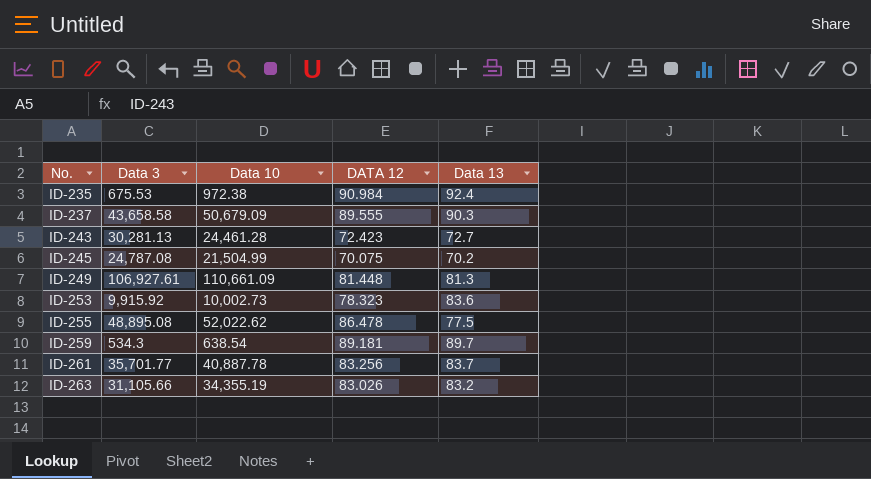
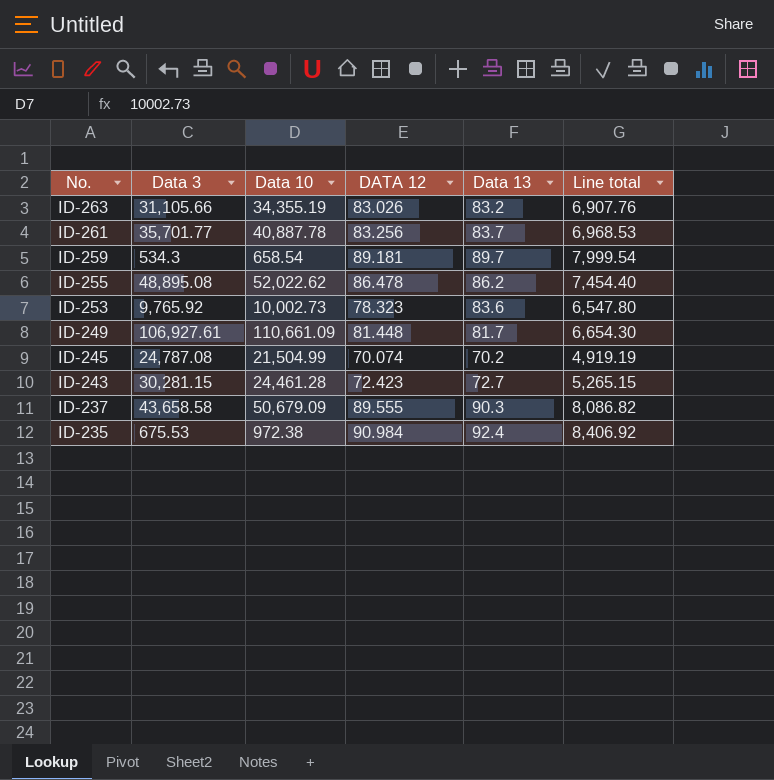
row order: No. ascending -> No. descending
column Line total | formula: none -> [DATA 12] * [Data 13]
ID-259 | Data 10: 638.54 -> 658.54
ID-255 | Data 13: 77.5 -> 86.2
ID-253 | Data 3: 9,915.92 -> 9,765.92
ID-249 | Data 13: 81.3 -> 81.7
ID-245 | DATA 12: 70.075 -> 70.074
ID-243 | Data 3: 30,281.13 -> 30,281.15

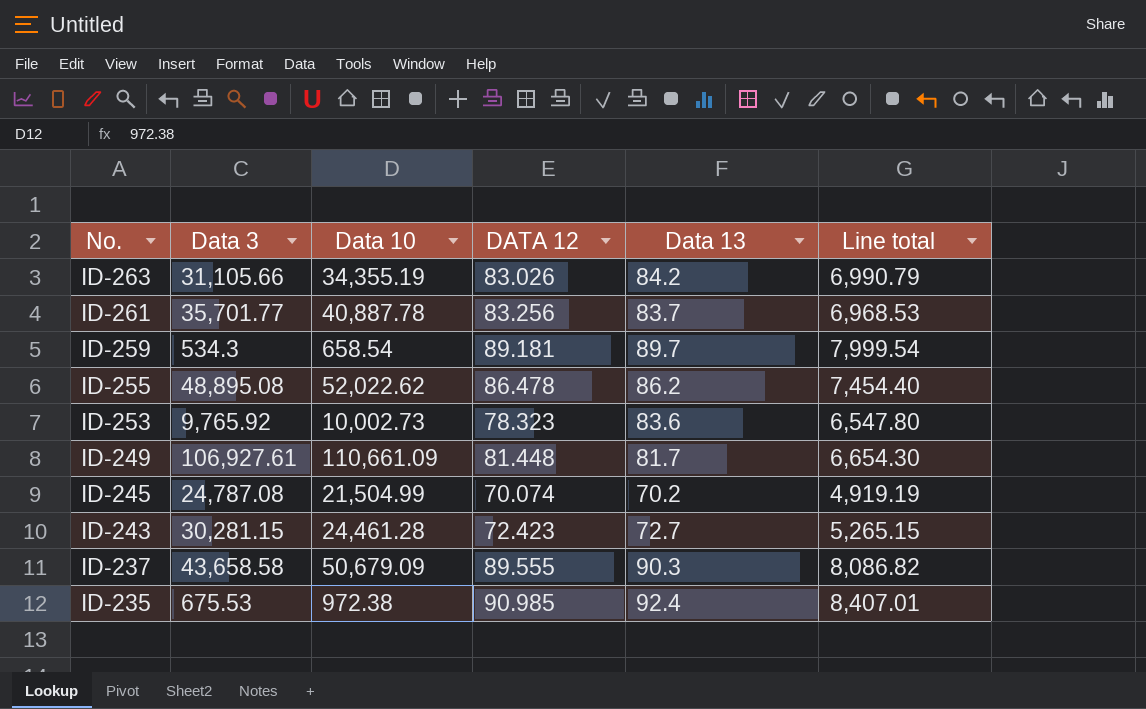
ID-263 | Data 13: 83.2 -> 84.2
ID-263 | Line total: 6,907.76 -> 6,990.79
ID-235 | DATA 12: 90.984 -> 90.985
ID-235 | Line total: 8,406.92 -> 8,407.01

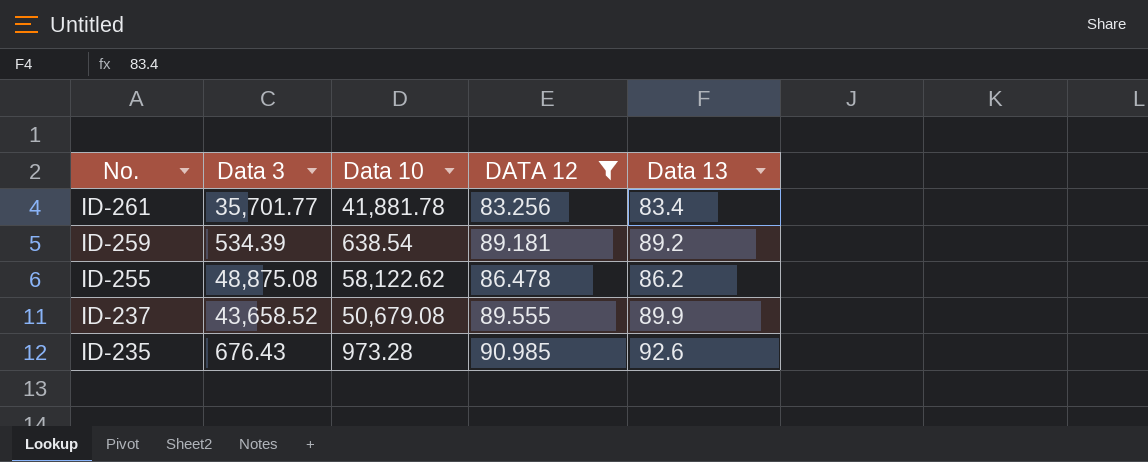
filter: none -> DATA 12 >= 83.256
column Line total | formula: [DATA 12] * [Data 13] -> none
ID-261 | Data 10: 40,887.78 -> 41,881.78
ID-261 | Data 13: 83.7 -> 83.4
ID-259 | Data 3: 534.3 -> 534.39
ID-259 | Data 10: 658.54 -> 638.54
ID-259 | Data 13: 89.7 -> 89.2
ID-255 | Data 3: 48,895.08 -> 48,875.08
ID-255 | Data 10: 52,022.62 -> 58,122.62
ID-237 | Data 3: 43,658.58 -> 43,658.52
ID-237 | Data 10: 50,679.09 -> 50,679.08
ID-237 | Data 13: 90.3 -> 89.9
ID-235 | Data 3: 675.53 -> 676.43
ID-235 | Data 10: 972.38 -> 973.28
ID-235 | Data 13: 92.4 -> 92.6

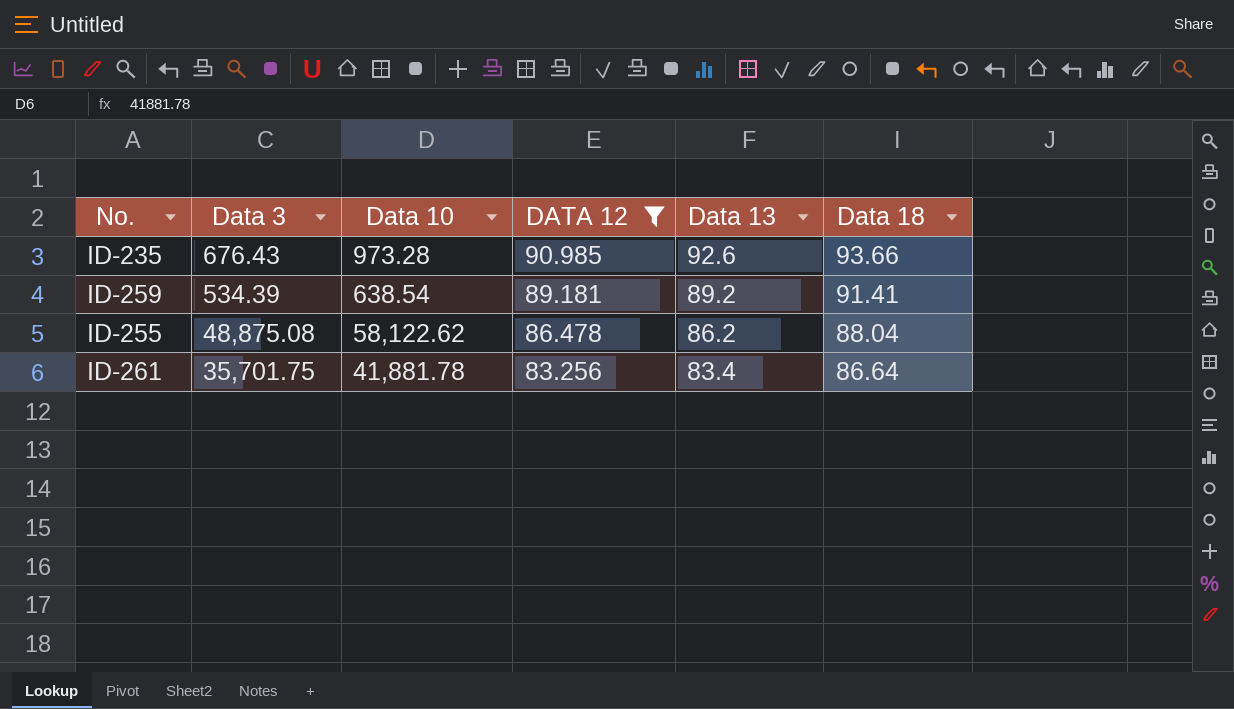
row order: No. descending -> DATA 12 descending
column Data 18 | position: none -> 6
row ID-237: 43,658.52 | 50,679.08 | 89.555 | 89.9 -> none
ID-261 | Data 3: 35,701.77 -> 35,701.75

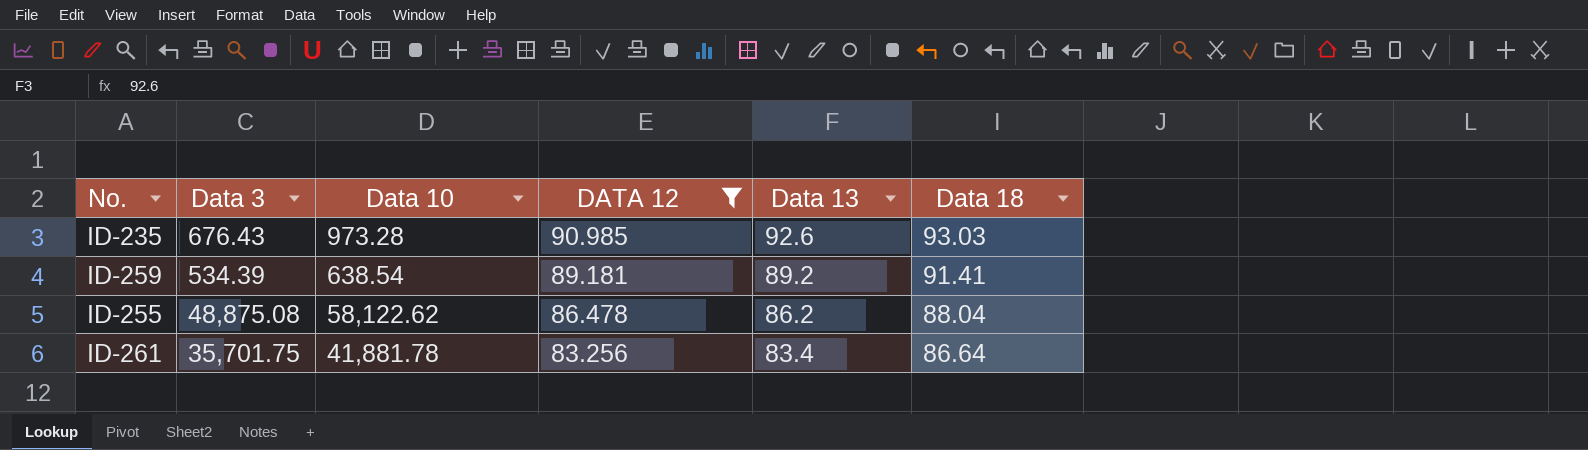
ID-235 | Data 18: 93.66 -> 93.03

